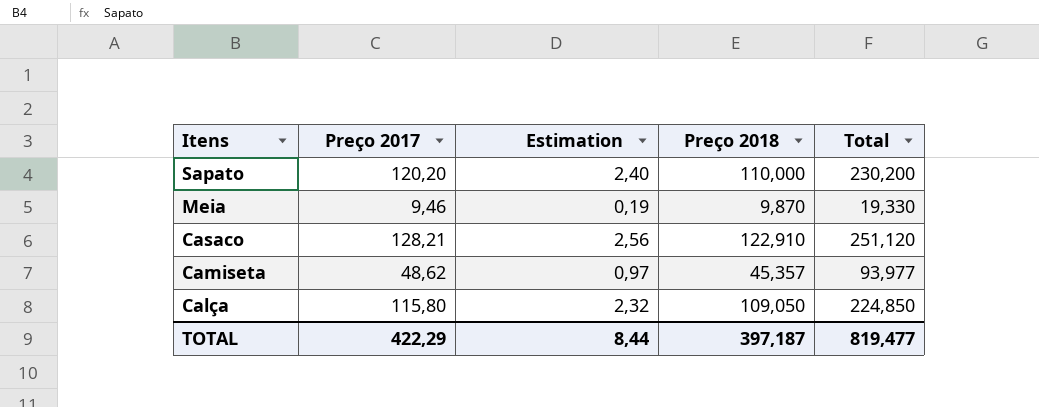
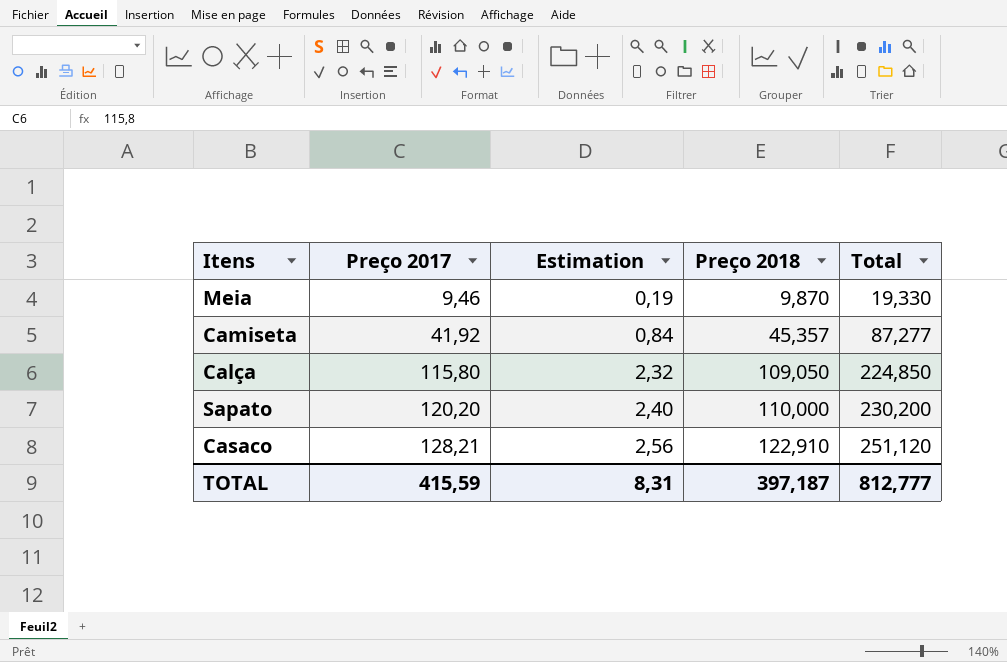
row order: Itens descending -> Preço 2017 ascending
Camiseta | Preço 2017: 48,62 -> 41,92
Camiseta | Estimation: 0,97 -> 0,84
Camiseta | Total: 93,977 -> 87,277
TOTAL | Preço 2017: 422,29 -> 415,59
TOTAL | Estimation: 8,44 -> 8,31
TOTAL | Total: 819,477 -> 812,777

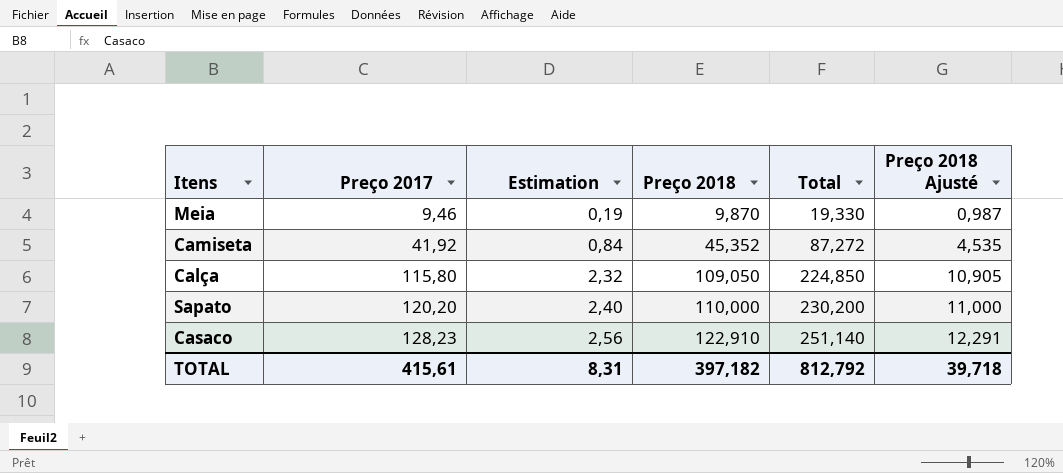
column Preço 2018 Ajusté | formula: none -> [Preço 2018] * 0,1
Camiseta | Preço 2018: 45,357 -> 45,352
Camiseta | Total: 87,277 -> 87,272
Casaco | Preço 2017: 128,21 -> 128,23
Casaco | Total: 251,120 -> 251,140
TOTAL | Preço 2017: 415,59 -> 415,61
TOTAL | Preço 2018: 397,187 -> 397,182
TOTAL | Total: 812,777 -> 812,792

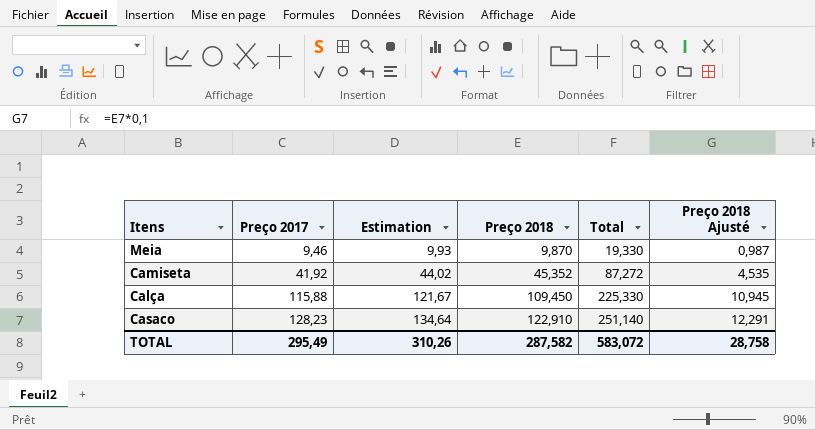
column Estimation | formula: [Preço 2017] * 0,02 -> [Preço 2017] * 1,05
row Sapato: 120,20 | 2,40 | 110,000 | 230,200 | 11,000 -> none
Calça | Preço 2017: 115,80 -> 115,88
Calça | Preço 2018: 109,050 -> 109,450
Calça | Total: 224,850 -> 225,330
Calça | Preço 2018 Ajusté: 10,905 -> 10,945
TOTAL | Preço 2017: 415,61 -> 295,49
TOTAL | Estimation: 8,31 -> 310,26
TOTAL | Preço 2018: 397,182 -> 287,582
TOTAL | Total: 812,792 -> 583,072
TOTAL | Preço 2018 Ajusté: 39,718 -> 28,758

